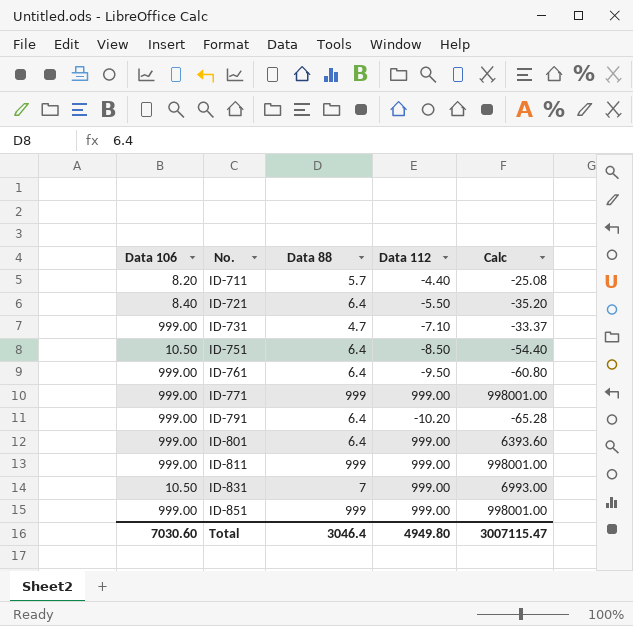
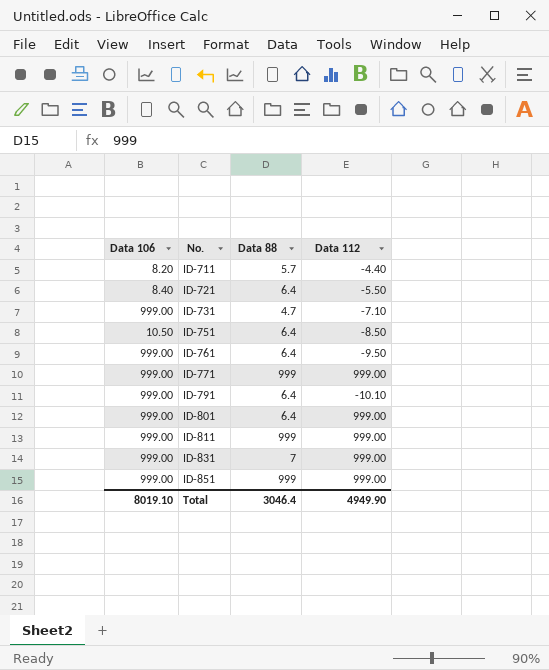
column Calc | formula: [Data 88] * [Data 112] -> none
ID-791 | Data 112: -10.20 -> -10.10
ID-831 | Data 106: 10.50 -> 999.00
Total | Data 106: 7030.60 -> 8019.10
Total | Data 112: 4949.80 -> 4949.90

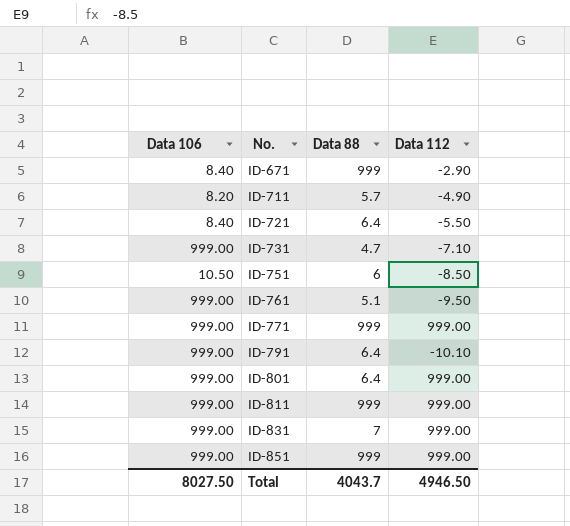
row ID-671: none -> 8.40 | 999 | -2.90
ID-711 | Data 112: -4.40 -> -4.90
ID-751 | Data 88: 6.4 -> 6
ID-761 | Data 88: 6.4 -> 5.1
Total | Data 106: 8019.10 -> 8027.50
Total | Data 88: 3046.4 -> 4043.7
Total | Data 112: 4949.90 -> 4946.50

